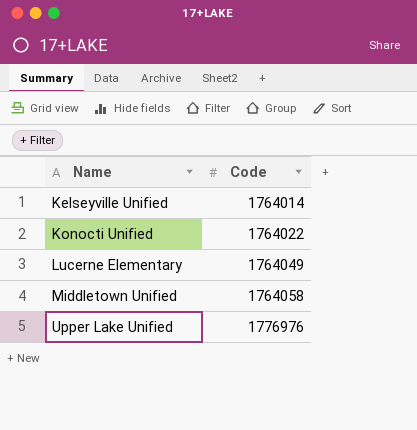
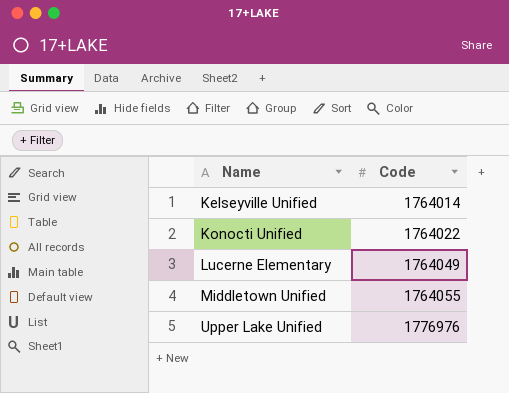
Middletown Unified | Code: 1764058 -> 1764055

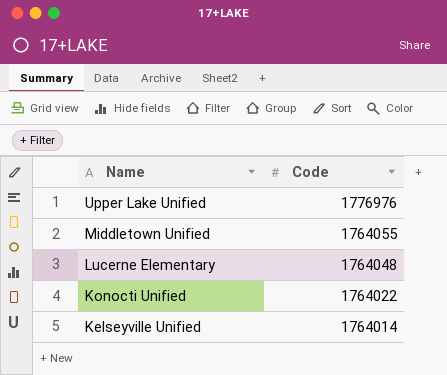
row order: Name ascending -> Name descending
Lucerne Elementary | Code: 1764049 -> 1764048

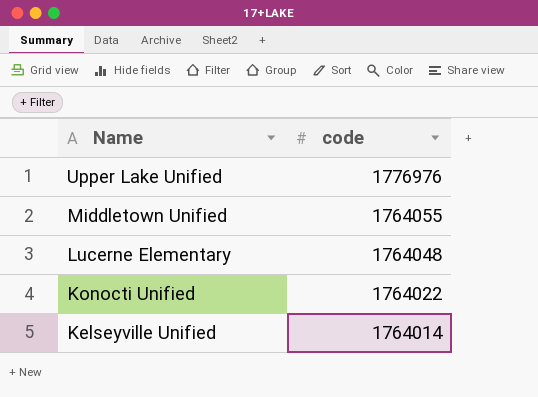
column name: Code -> code

